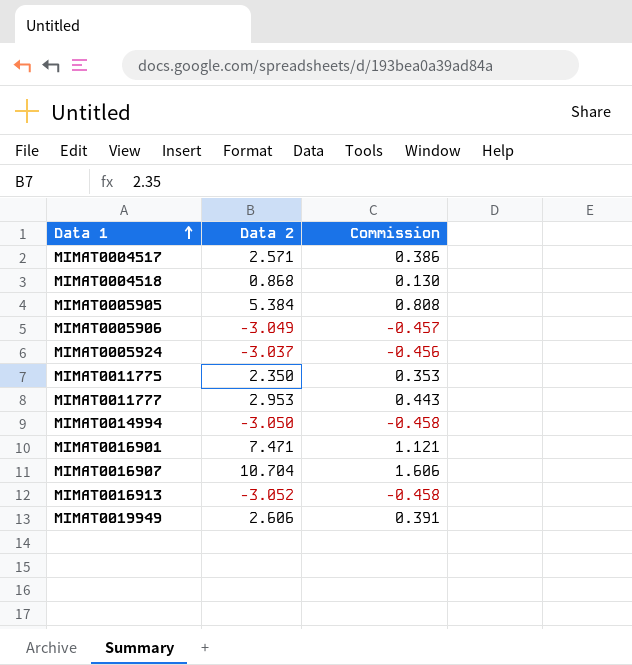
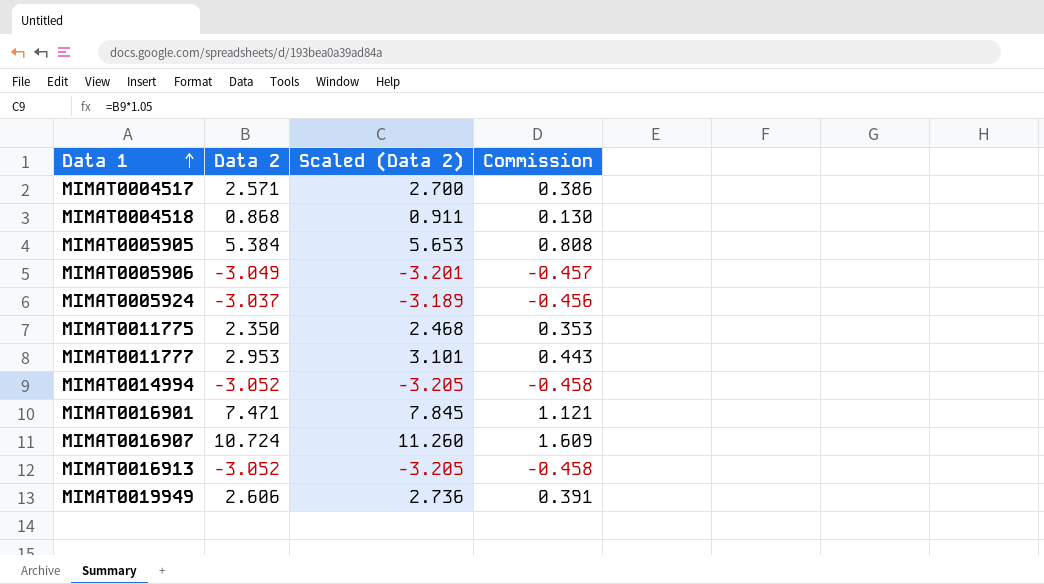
column Scaled (Data 2) | formula: none -> [Data 2] * 1.05
MIMAT0014994 | Data 2: -3.050 -> -3.052
MIMAT0016907 | Data 2: 10.704 -> 10.724
MIMAT0016907 | Commission: 1.606 -> 1.609

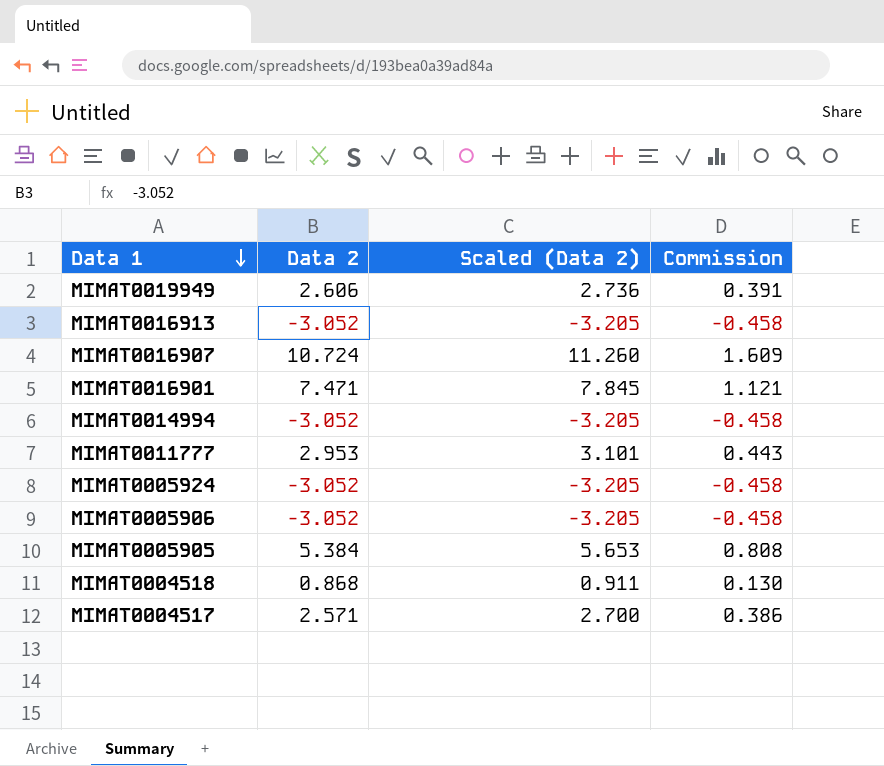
row order: Data 1 ascending -> Data 1 descending
row MIMAT0011775: 2.350 | 2.468 | 0.353 -> none
MIMAT0005924 | Data 2: -3.037 -> -3.052
MIMAT0005924 | Scaled (Data 2): -3.189 -> -3.205
MIMAT0005924 | Commission: -0.456 -> -0.458
MIMAT0005906 | Data 2: -3.049 -> -3.052
MIMAT0005906 | Scaled (Data 2): -3.201 -> -3.205
MIMAT0005906 | Commission: -0.457 -> -0.458

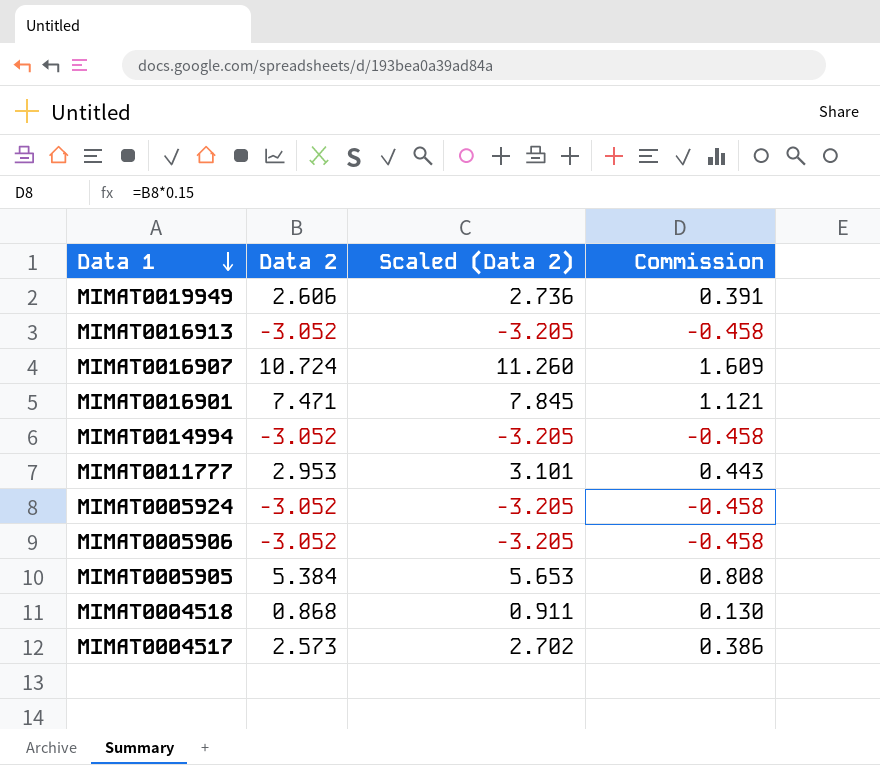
MIMAT0004517 | Data 2: 2.571 -> 2.573
MIMAT0004517 | Scaled (Data 2): 2.700 -> 2.702

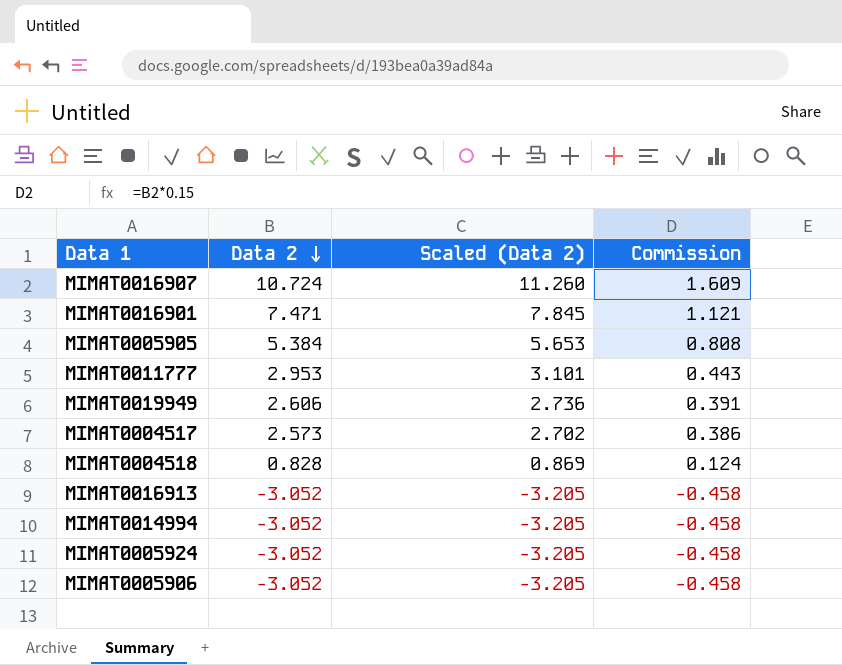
row order: Data 1 descending -> Data 2 descending
MIMAT0004518 | Data 2: 0.868 -> 0.828
MIMAT0004518 | Scaled (Data 2): 0.911 -> 0.869
MIMAT0004518 | Commission: 0.130 -> 0.124

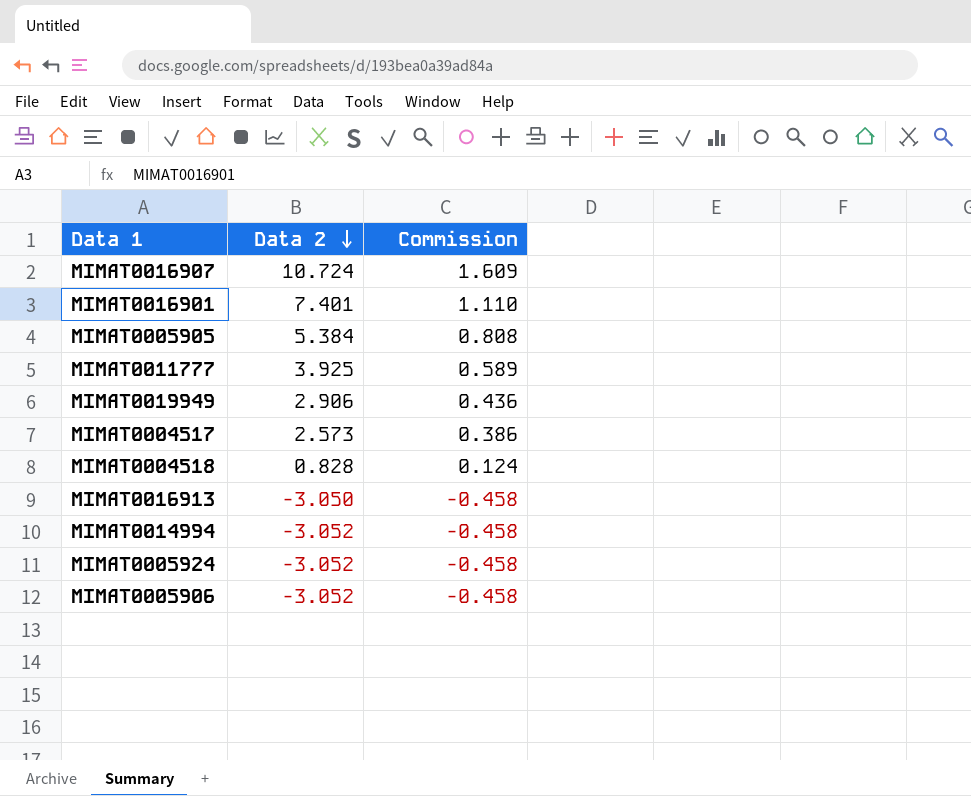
column Scaled (Data 2) | formula: [Data 2] * 1.05 -> none
MIMAT0016901 | Data 2: 7.471 -> 7.401
MIMAT0016901 | Commission: 1.121 -> 1.110
MIMAT0011777 | Data 2: 2.953 -> 3.925
MIMAT0011777 | Commission: 0.443 -> 0.589
MIMAT0019949 | Data 2: 2.606 -> 2.906
MIMAT0019949 | Commission: 0.391 -> 0.436
MIMAT0016913 | Data 2: -3.052 -> -3.050

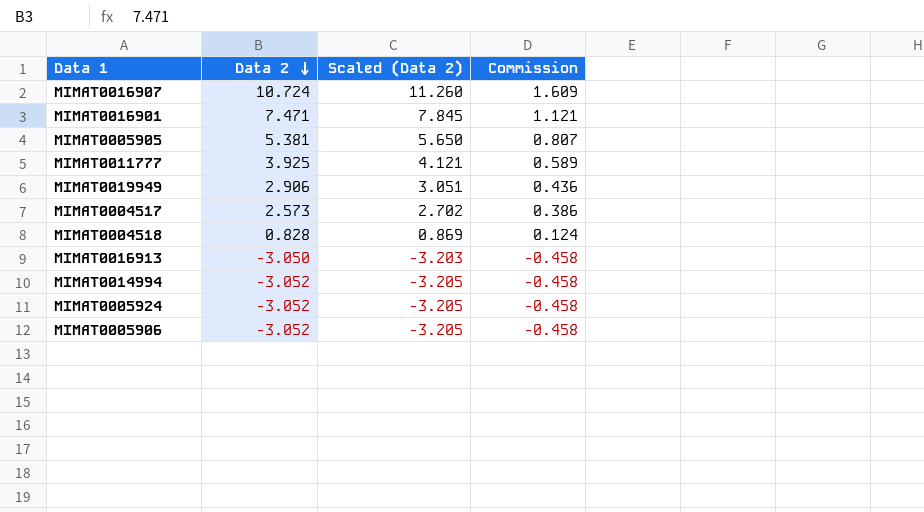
column Scaled (Data 2) | formula: none -> [Data 2] * 1.05
MIMAT0016901 | Data 2: 7.401 -> 7.471
MIMAT0016901 | Commission: 1.110 -> 1.121
MIMAT0005905 | Data 2: 5.384 -> 5.381
MIMAT0005905 | Commission: 0.808 -> 0.807

